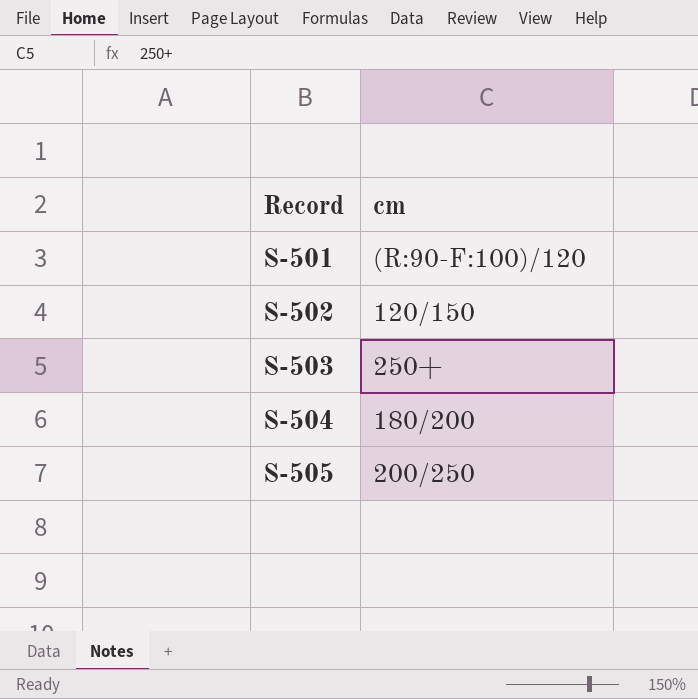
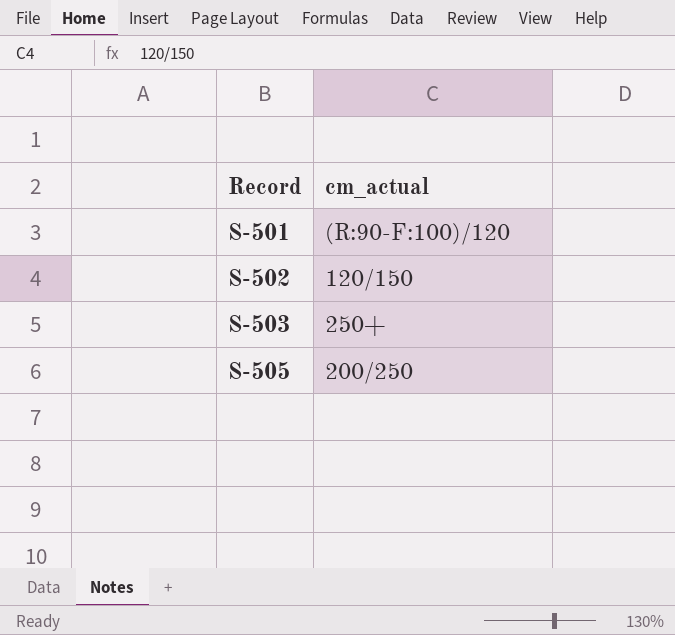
column name: cm -> cm_actual
row S-504: 180/200 -> none

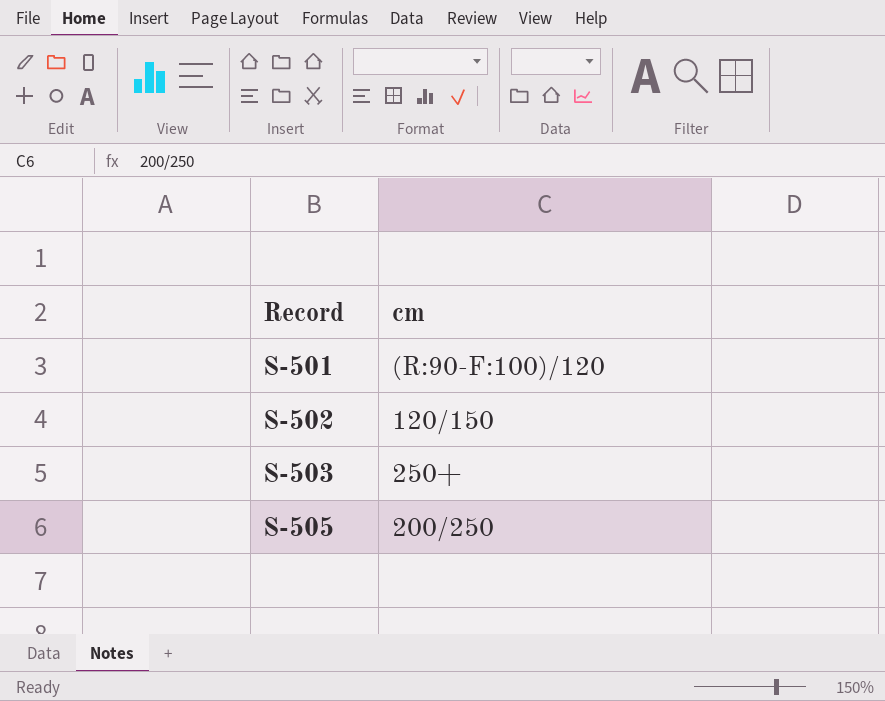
column name: cm_actual -> cm

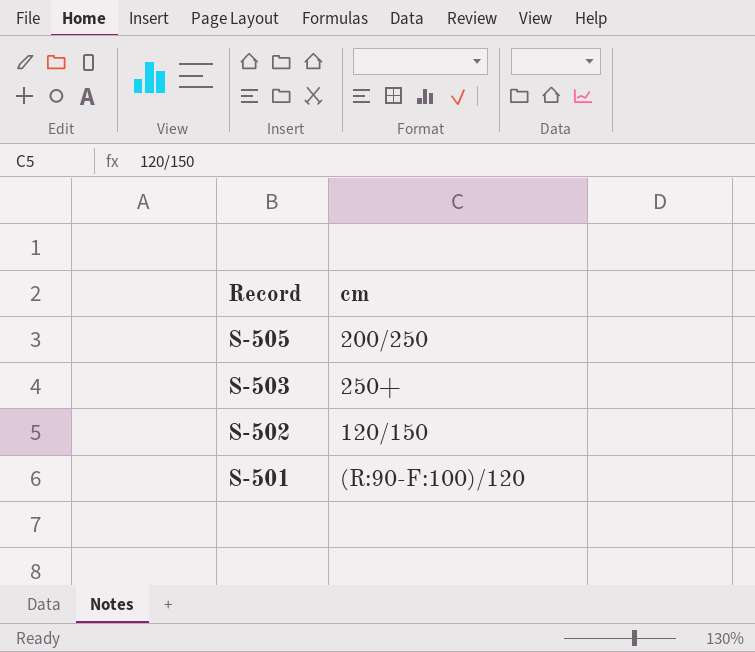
row order: Record ascending -> Record descending

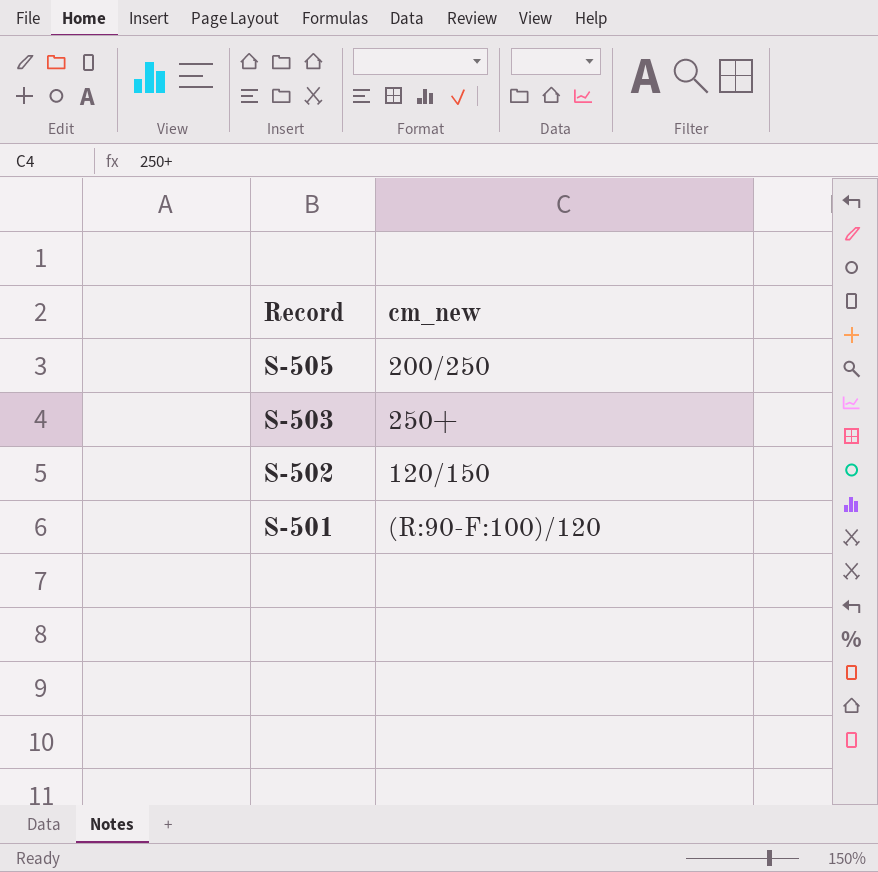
column name: cm -> cm_new

